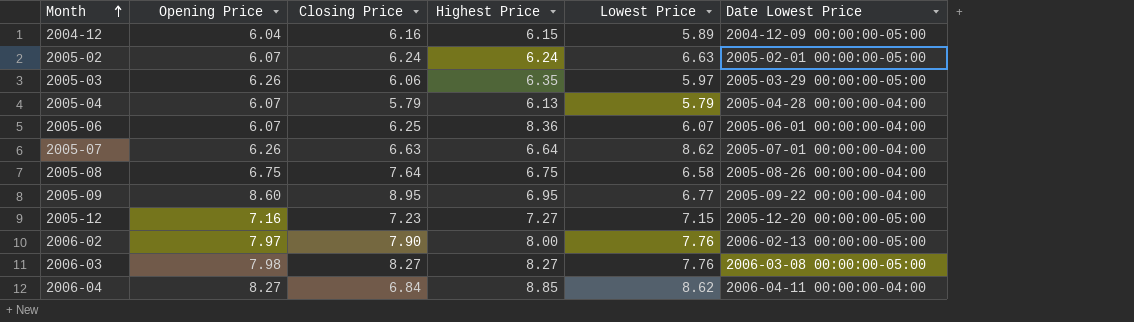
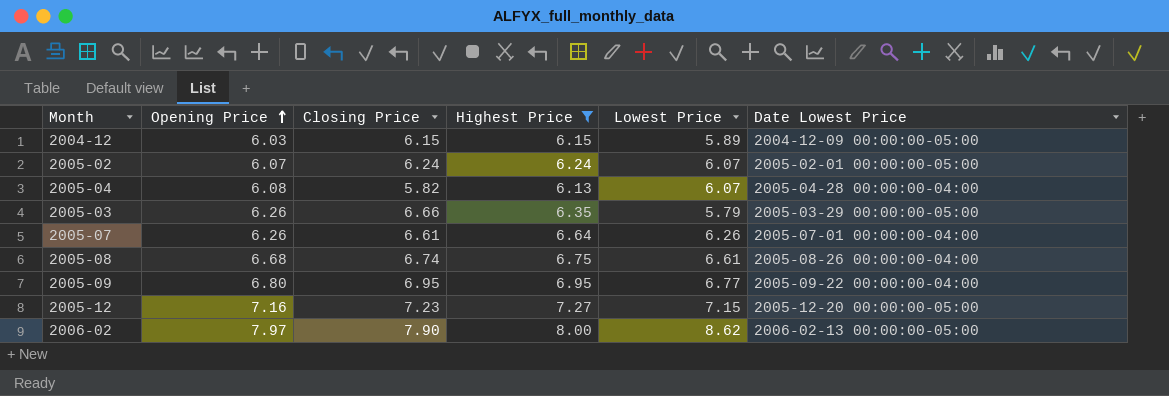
filter: none -> Highest Price <= 8.00
row order: Month ascending -> Opening Price ascending
2004-12 | Opening Price: 6.04 -> 6.03
2004-12 | Closing Price: 6.16 -> 6.15
2005-02 | Lowest Price: 6.63 -> 6.07
2005-04 | Opening Price: 6.07 -> 6.08
2005-04 | Closing Price: 5.79 -> 5.82
2005-04 | Lowest Price: 5.79 -> 6.07
2005-03 | Closing Price: 6.06 -> 6.66
2005-03 | Lowest Price: 5.97 -> 5.79
2005-07 | Closing Price: 6.63 -> 6.61
2005-07 | Lowest Price: 8.62 -> 6.26
2005-08 | Opening Price: 6.75 -> 6.68
2005-08 | Closing Price: 7.64 -> 6.74
2005-08 | Lowest Price: 6.58 -> 6.61
2005-09 | Opening Price: 8.60 -> 6.80
2005-09 | Closing Price: 8.95 -> 6.95
2006-02 | Lowest Price: 7.76 -> 8.62

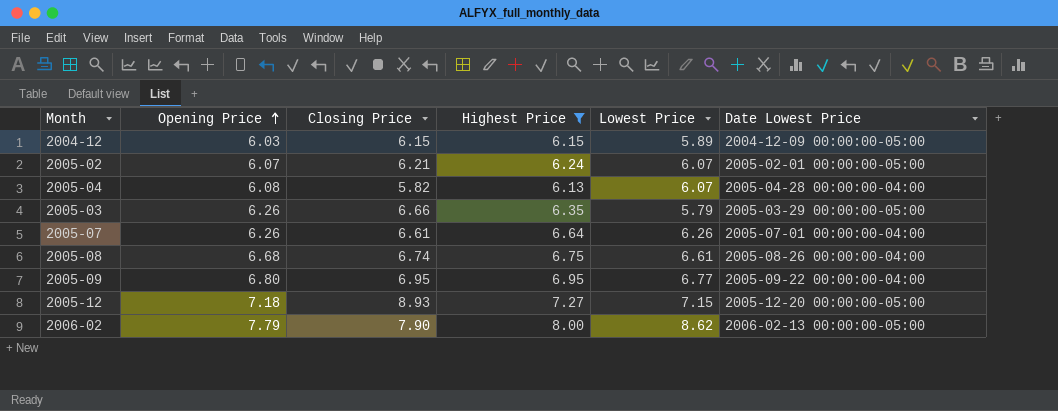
2005-02 | Closing Price: 6.24 -> 6.21
2005-12 | Opening Price: 7.16 -> 7.18
2005-12 | Closing Price: 7.23 -> 8.93
2006-02 | Opening Price: 7.97 -> 7.79

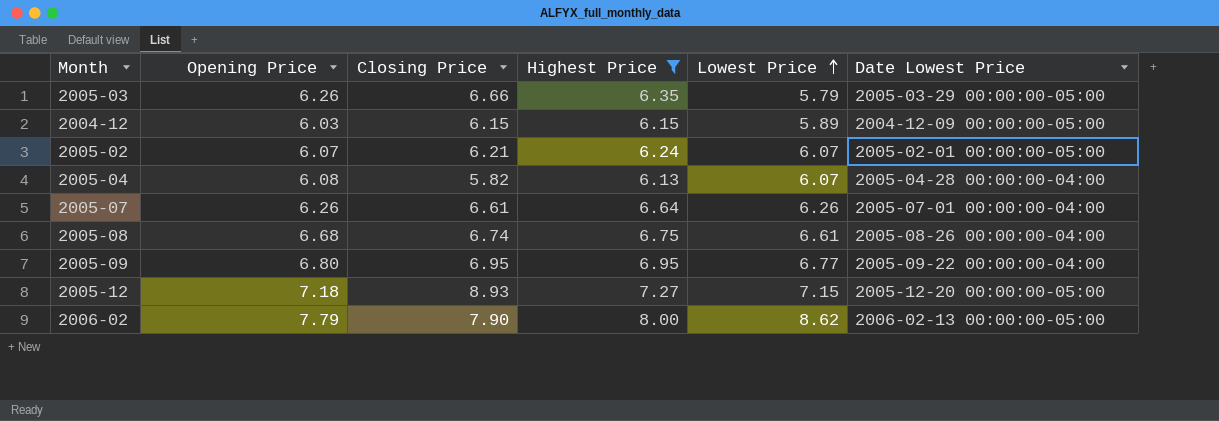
row order: Opening Price ascending -> Lowest Price ascending

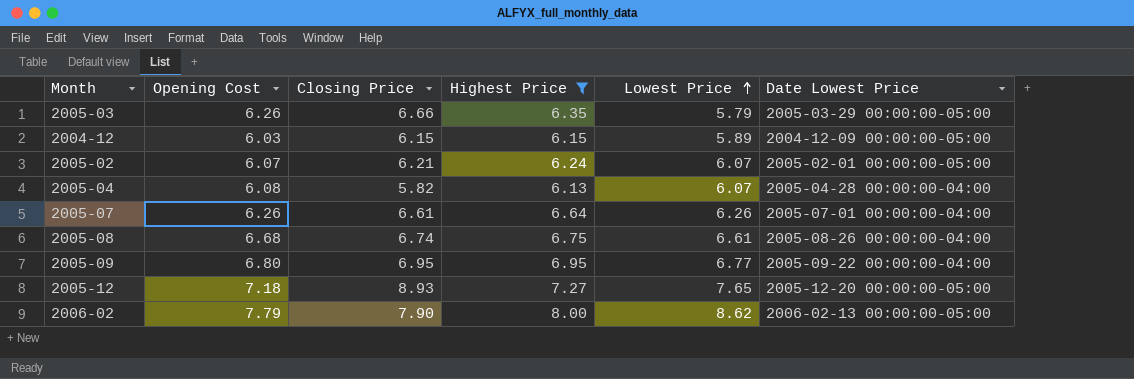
column name: Opening Price -> Opening Cost
2005-12 | Lowest Price: 7.15 -> 7.65

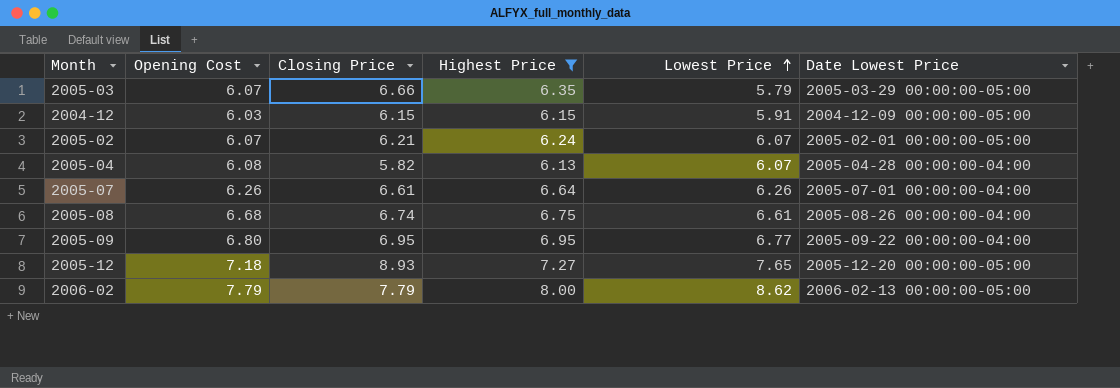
2005-03 | Opening Cost: 6.26 -> 6.07
2004-12 | Lowest Price: 5.89 -> 5.91
2006-02 | Closing Price: 7.90 -> 7.79

